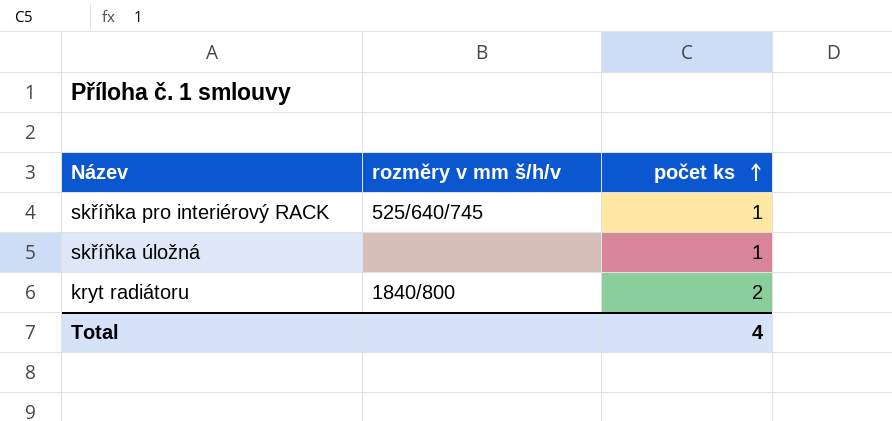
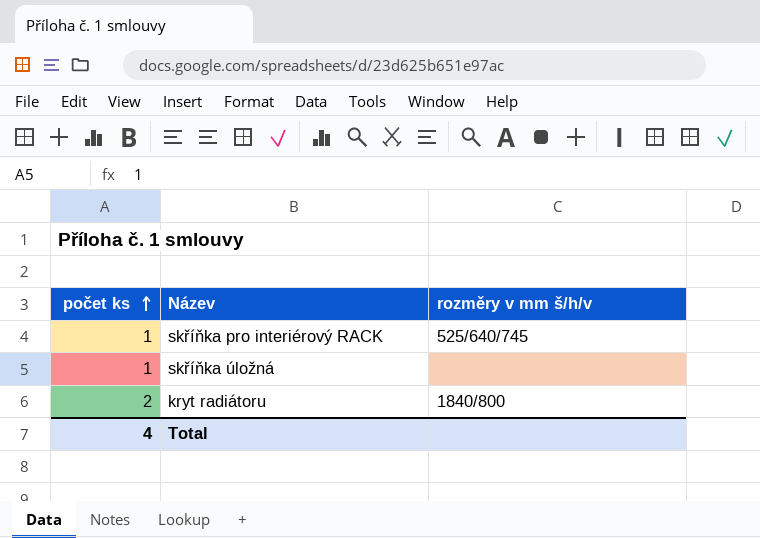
column počet ks | position: 3 -> 1

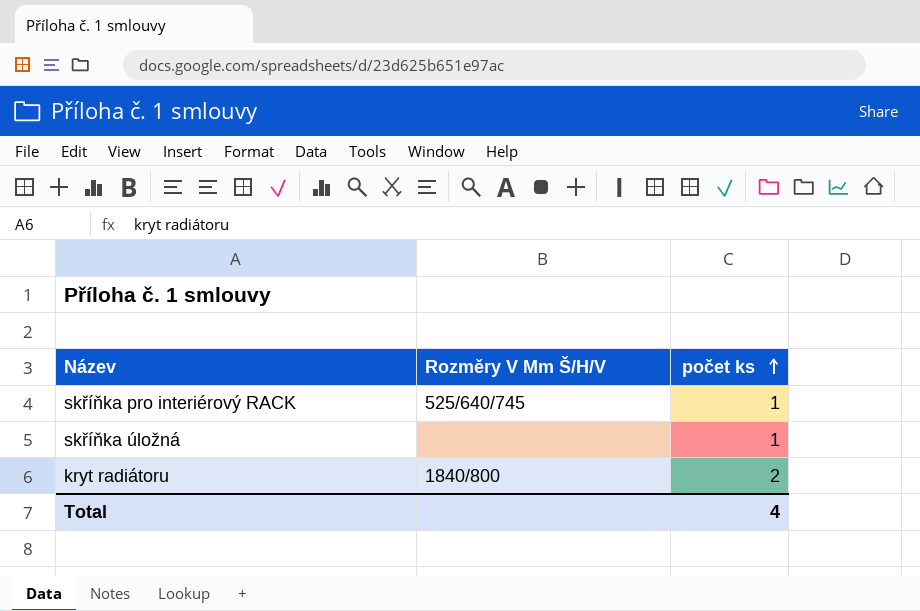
column name: rozměry v mm š/h/v -> Rozměry V Mm Š/H/V
column počet ks | position: 1 -> 3

